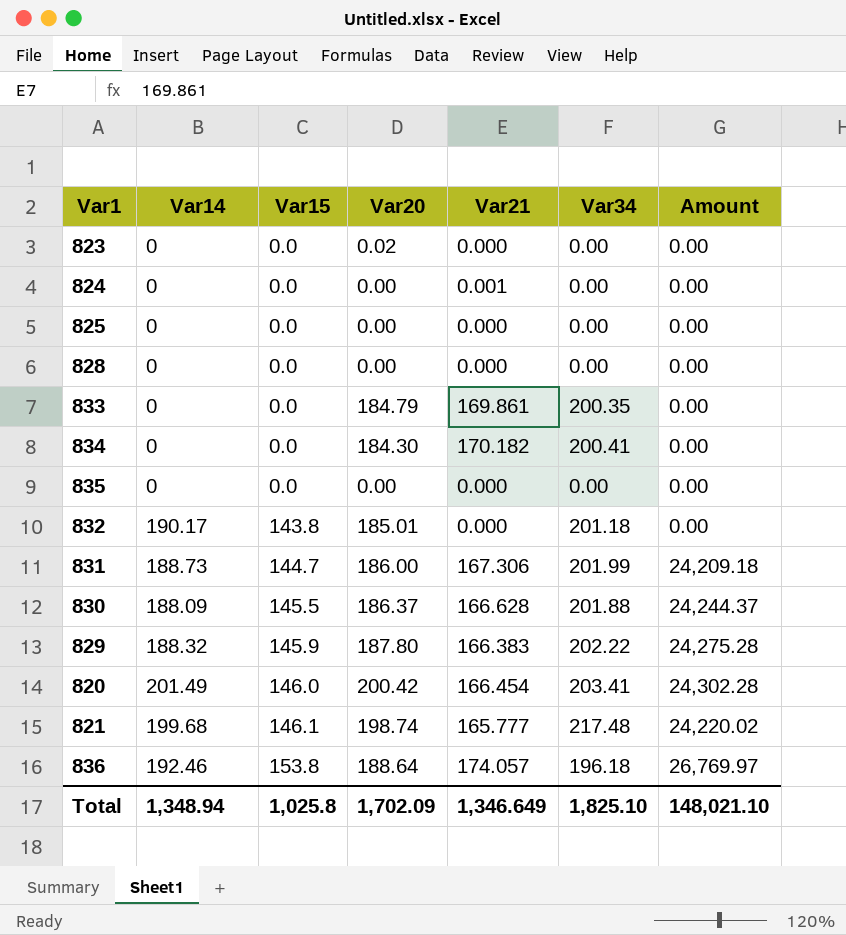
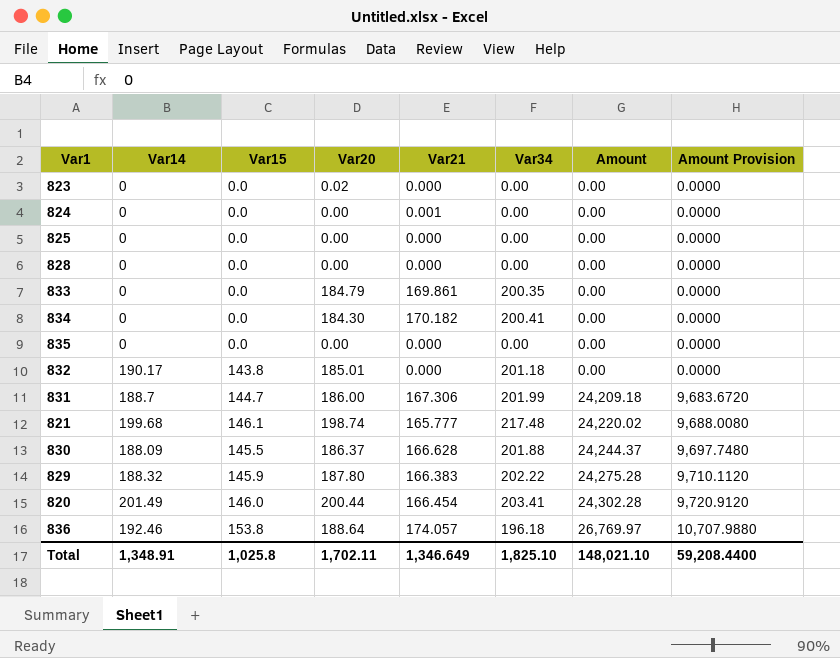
row order: Var15 ascending -> Amount ascending
column Amount Provision | formula: none -> [Amount] * 0.4
831 | Var14: 188.73 -> 188.7
820 | Var20: 200.42 -> 200.44
Total | Var14: 1,348.94 -> 1,348.91
Total | Var20: 1,702.09 -> 1,702.11

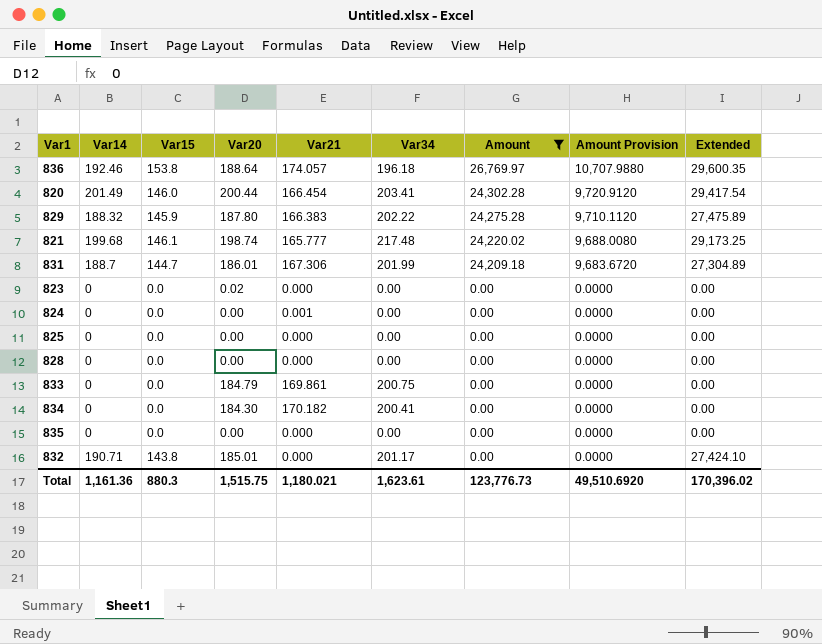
filter: none -> Amount != 24,244.37
row order: Amount ascending -> Amount descending
column Extended | formula: none -> [Var14] * [Var15]
831 | Var20: 186.00 -> 186.01
833 | Var34: 200.35 -> 200.75
832 | Var14: 190.17 -> 190.71
832 | Var34: 201.18 -> 201.17
Total | Var14: 1,348.91 -> 1,161.36
Total | Var15: 1,025.8 -> 880.3
Total | Var20: 1,702.11 -> 1,515.75
Total | Var21: 1,346.649 -> 1,180.021
Total | Var34: 1,825.10 -> 1,623.61
Total | Amount: 148,021.10 -> 123,776.73
Total | Amount Provision: 59,208.4400 -> 49,510.6920

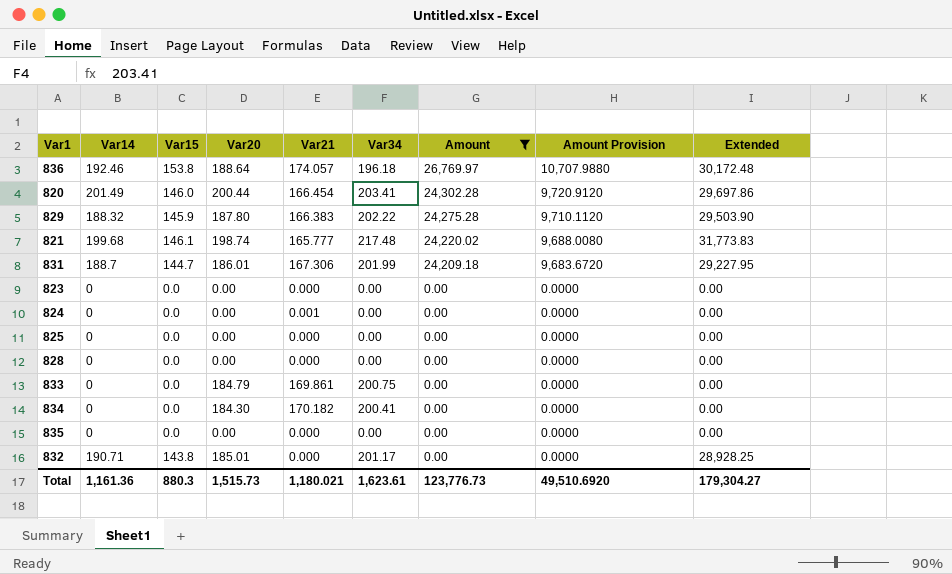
column Extended | formula: [Var14] * [Var15] -> [Var15] * [Var34]
823 | Var20: 0.02 -> 0.00
Total | Var20: 1,515.75 -> 1,515.73
Total | Extended: 170,396.02 -> 179,304.27

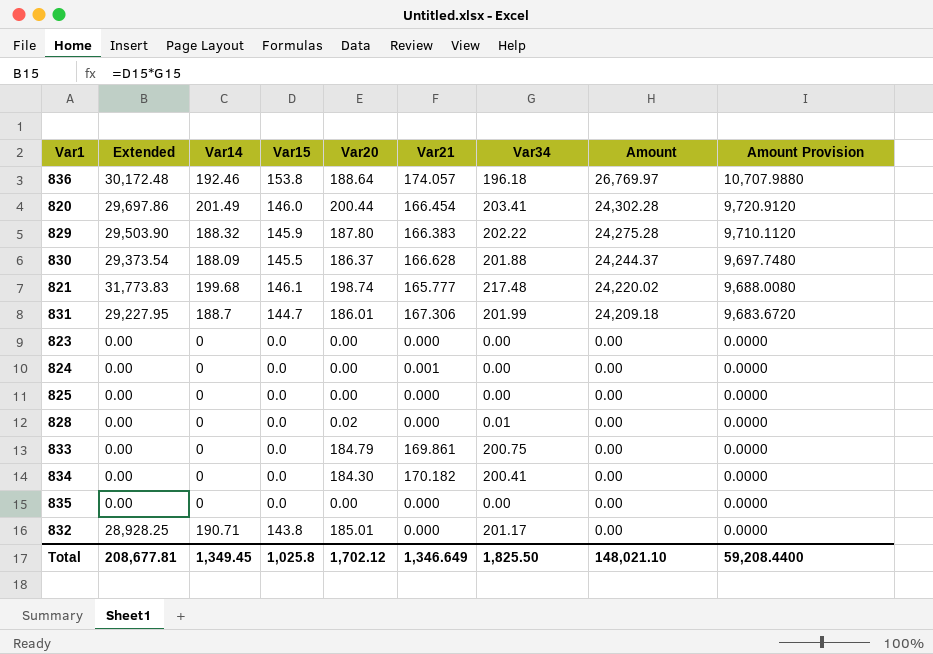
filter: Amount != 24,244.37 -> none
column Extended | position: 9 -> 2
828 | Var20: 0.00 -> 0.02
828 | Var34: 0.00 -> 0.01
Total | Extended: 179,304.27 -> 208,677.81
Total | Var14: 1,161.36 -> 1,349.45
Total | Var15: 880.3 -> 1,025.8
Total | Var20: 1,515.73 -> 1,702.12
Total | Var21: 1,180.021 -> 1,346.649
Total | Var34: 1,623.61 -> 1,825.50
Total | Amount: 123,776.73 -> 148,021.10
Total | Amount Provision: 49,510.6920 -> 59,208.4400

